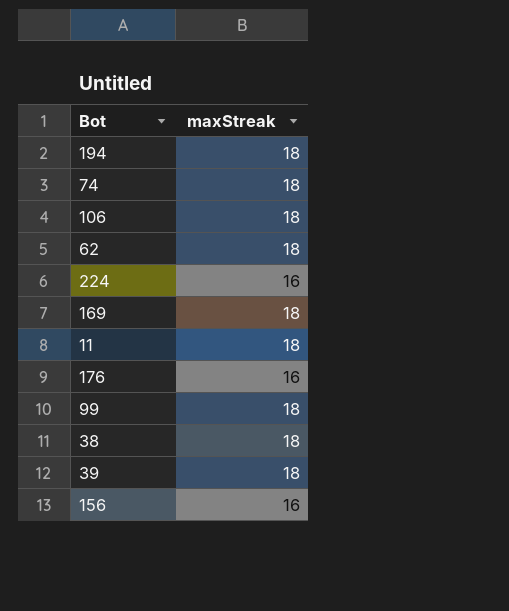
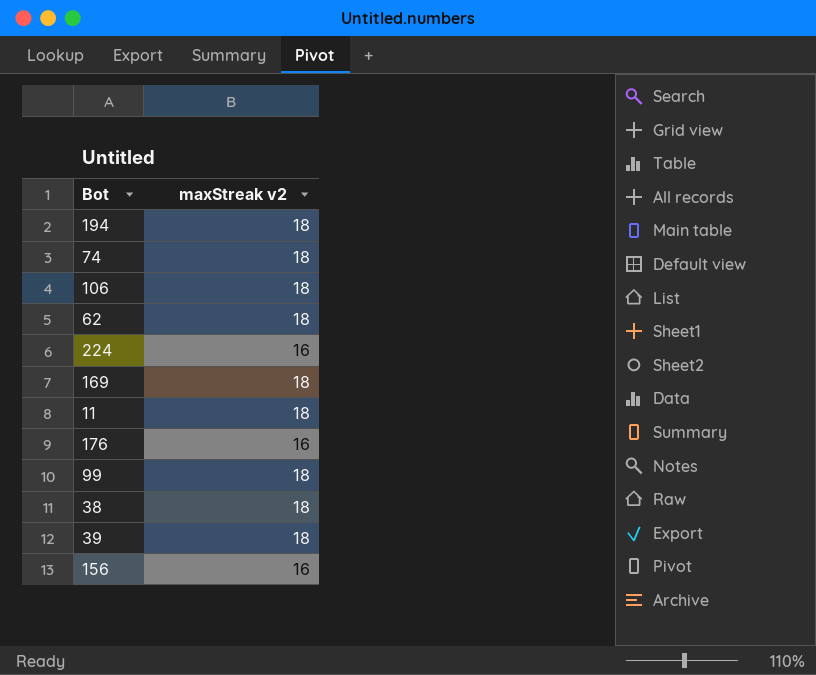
column name: maxStreak -> maxStreak v2

